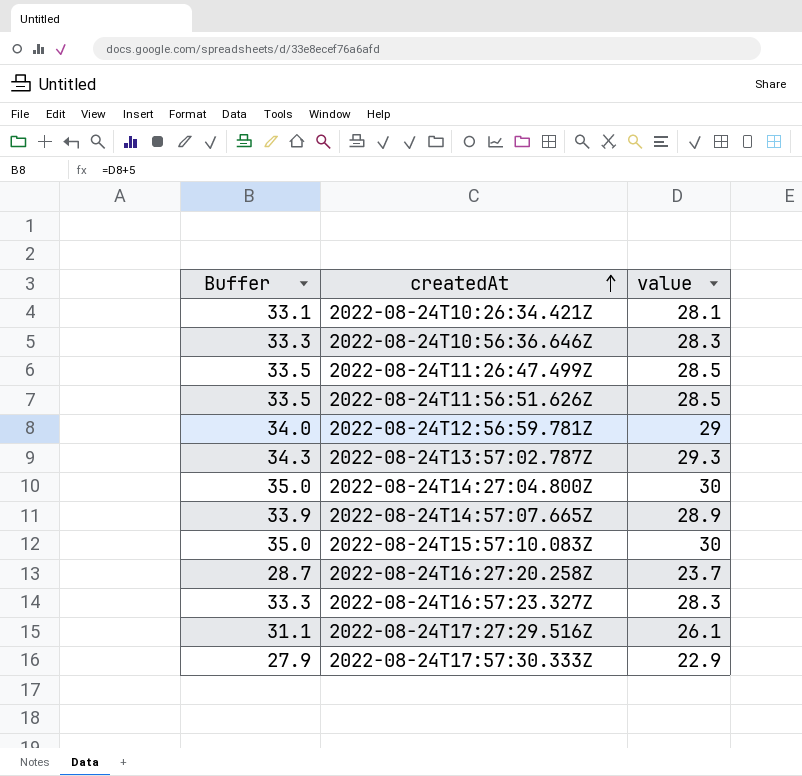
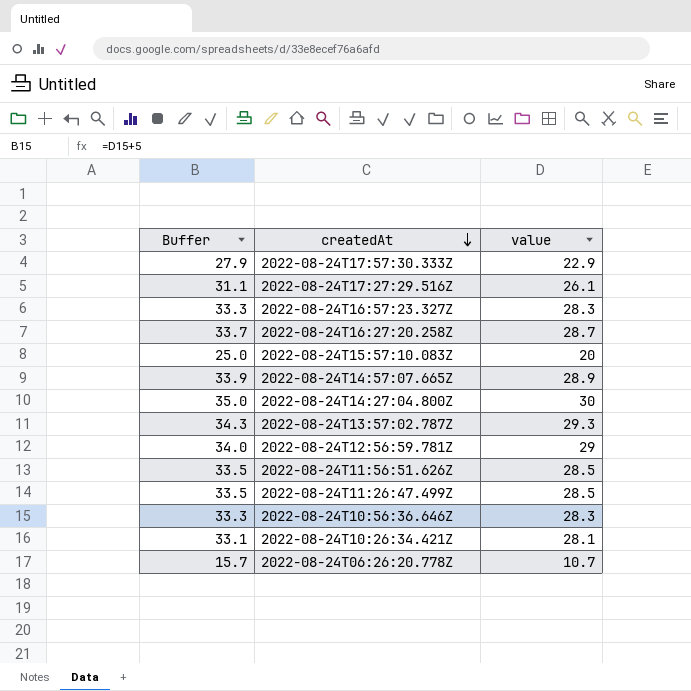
row order: createdAt ascending -> createdAt descending
2022-08-24T16:27:20.258Z | Buffer: 28.7 -> 33.7
2022-08-24T16:27:20.258Z | value: 23.7 -> 28.7
2022-08-24T15:57:10.083Z | Buffer: 35.0 -> 25.0
2022-08-24T15:57:10.083Z | value: 30 -> 20
row 2022-08-24T06:26:20.778Z: none -> 15.7 | 10.7

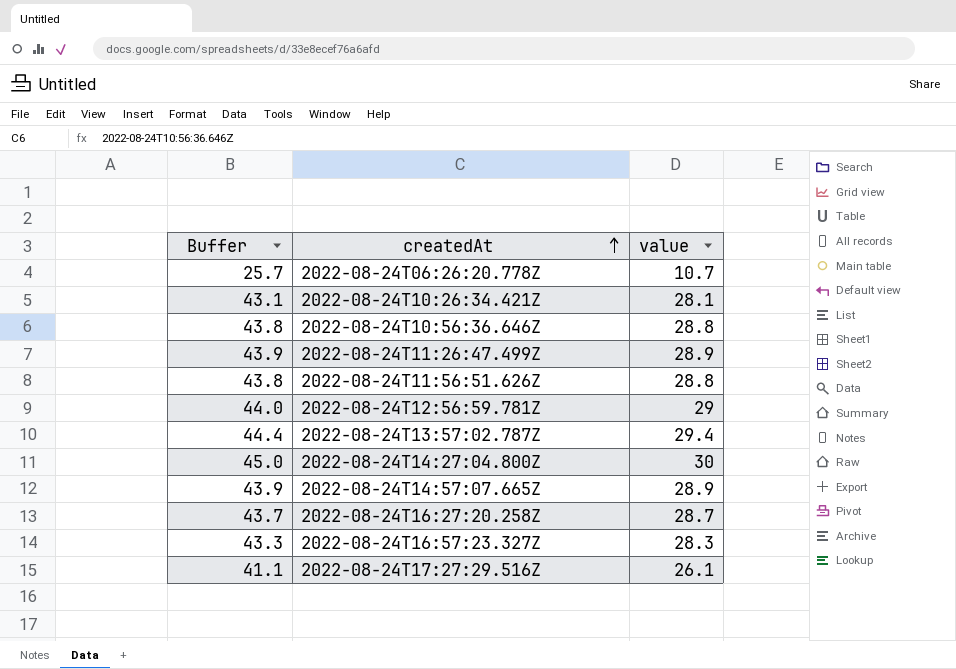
row order: createdAt descending -> createdAt ascending
column Buffer | formula: [value] + 5 -> [value] + 15
row 2022-08-24T17:57:30.333Z: 27.9 | 22.9 -> none
row 2022-08-24T15:57:10.083Z: 25.0 | 20 -> none
2022-08-24T10:56:36.646Z | value: 28.3 -> 28.8
2022-08-24T11:26:47.499Z | value: 28.5 -> 28.9
2022-08-24T11:56:51.626Z | value: 28.5 -> 28.8
2022-08-24T13:57:02.787Z | value: 29.3 -> 29.4

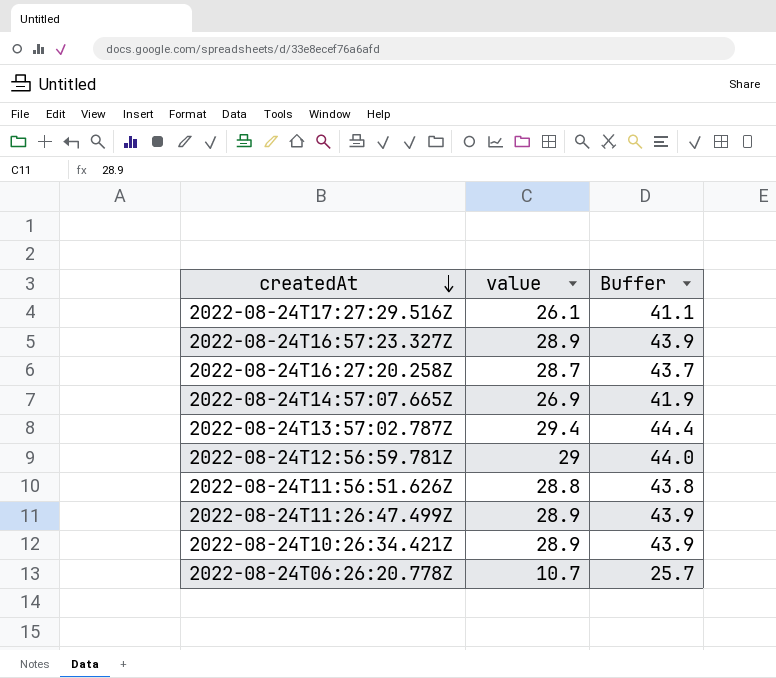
row order: createdAt ascending -> createdAt descending
column Buffer | position: 1 -> 3
row 2022-08-24T10:56:36.646Z: 43.8 | 28.8 -> none
row 2022-08-24T14:27:04.800Z: 45.0 | 30 -> none
2022-08-24T16:57:23.327Z | value: 28.3 -> 28.9
2022-08-24T16:57:23.327Z | Buffer: 43.3 -> 43.9
2022-08-24T14:57:07.665Z | value: 28.9 -> 26.9
2022-08-24T14:57:07.665Z | Buffer: 43.9 -> 41.9
2022-08-24T10:26:34.421Z | value: 28.1 -> 28.9
2022-08-24T10:26:34.421Z | Buffer: 43.1 -> 43.9

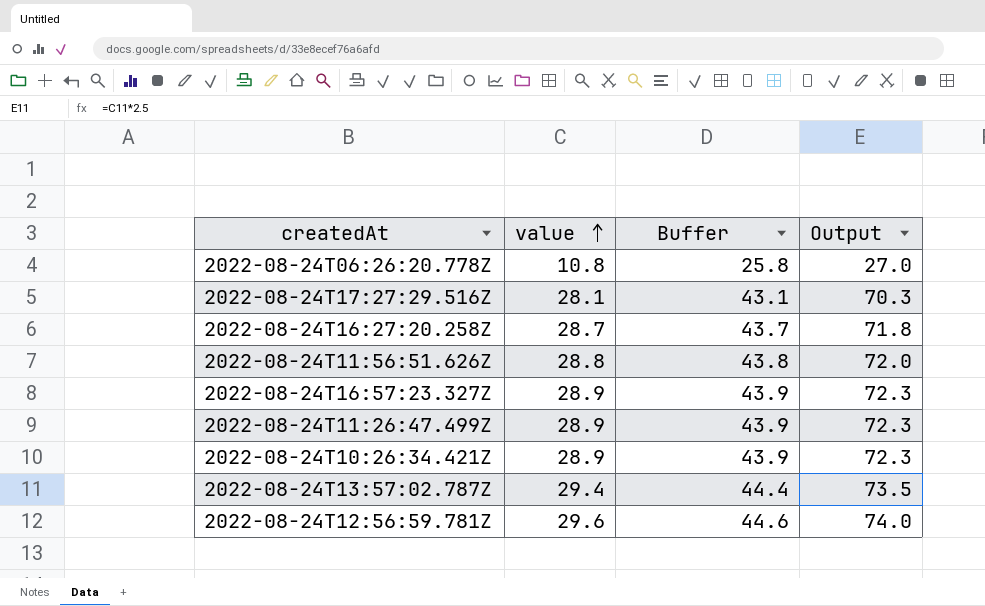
row order: createdAt descending -> value ascending
column Output | formula: none -> [value] * 2.5
row 2022-08-24T14:57:07.665Z: 26.9 | 41.9 -> none
2022-08-24T06:26:20.778Z | value: 10.7 -> 10.8
2022-08-24T06:26:20.778Z | Buffer: 25.7 -> 25.8
2022-08-24T17:27:29.516Z | value: 26.1 -> 28.1
2022-08-24T17:27:29.516Z | Buffer: 41.1 -> 43.1
2022-08-24T12:56:59.781Z | value: 29 -> 29.6
2022-08-24T12:56:59.781Z | Buffer: 44.0 -> 44.6

